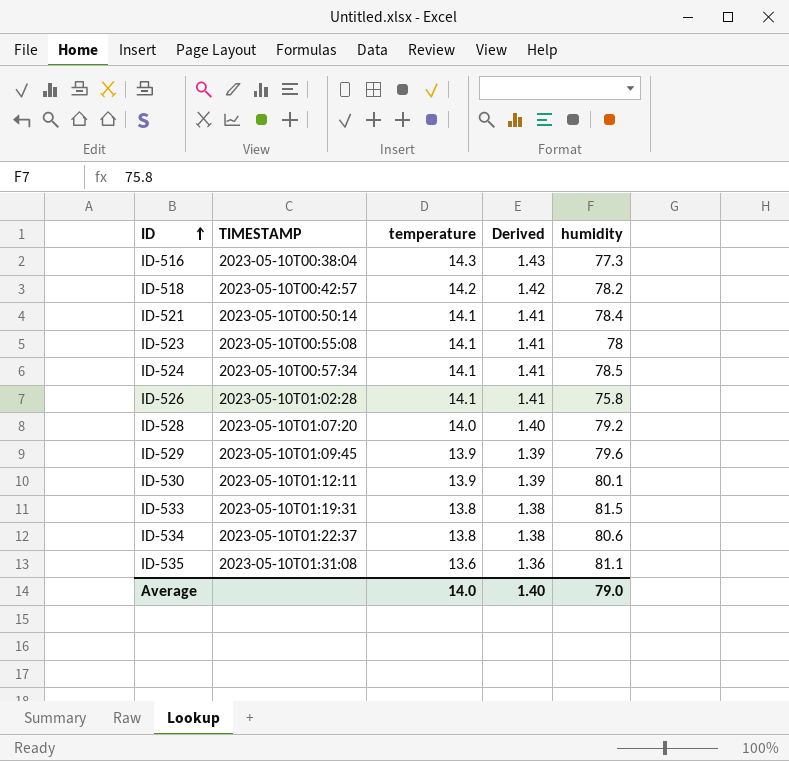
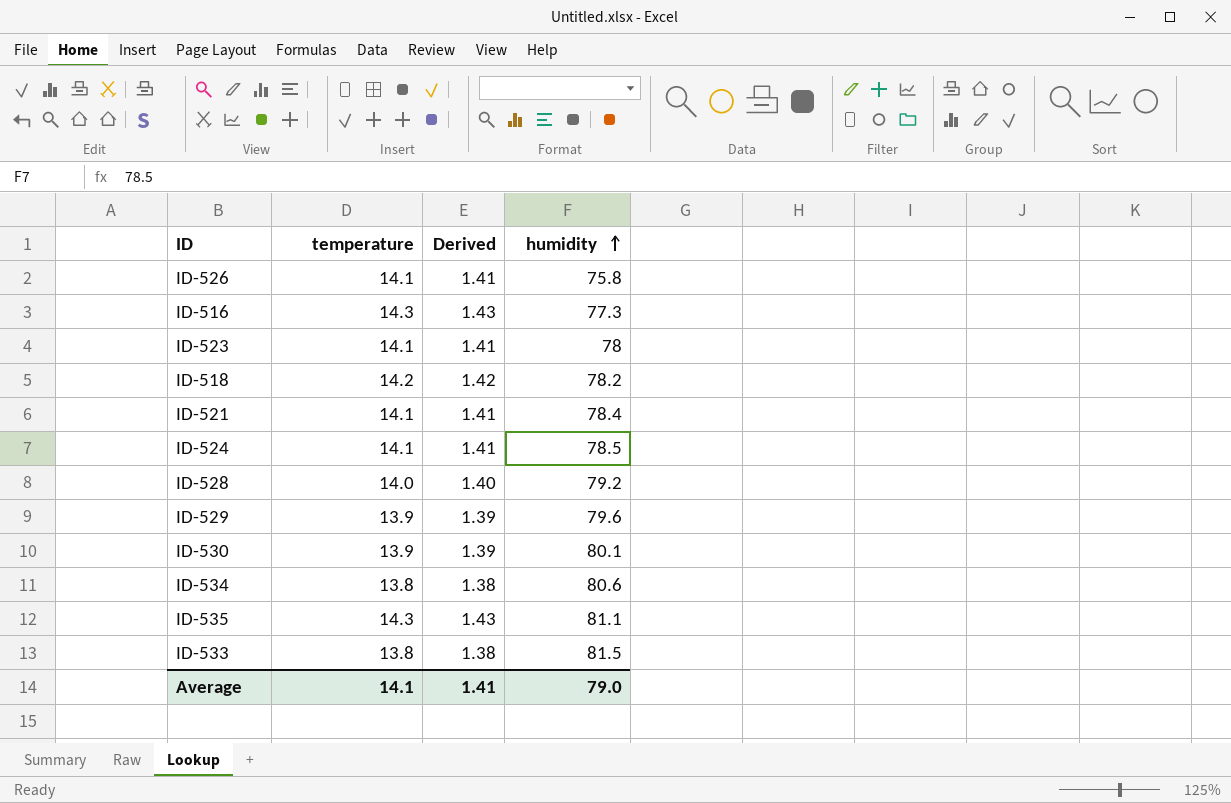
row order: ID ascending -> humidity ascending
column TIMESTAMP | position: 2 -> none
ID-535 | temperature: 13.6 -> 14.3
ID-535 | Derived: 1.36 -> 1.43
Average | temperature: 14.0 -> 14.1
Average | Derived: 1.40 -> 1.41

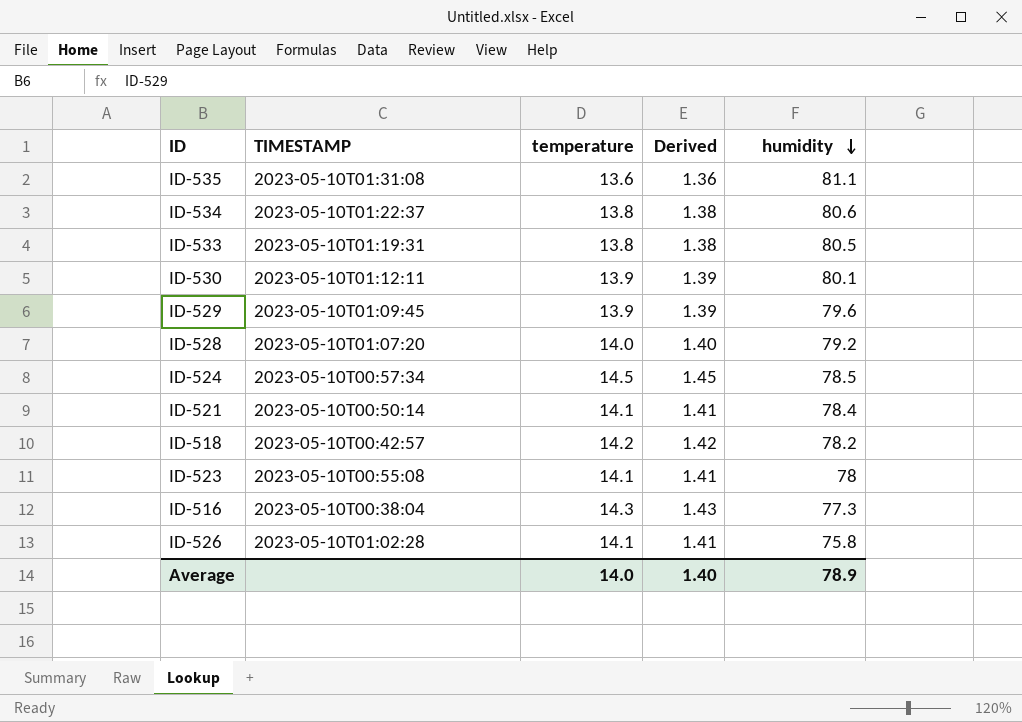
row order: humidity ascending -> humidity descending
column TIMESTAMP | position: none -> 2
ID-535 | temperature: 14.3 -> 13.6
ID-535 | Derived: 1.43 -> 1.36
ID-533 | humidity: 81.5 -> 80.5
ID-524 | temperature: 14.1 -> 14.5
ID-524 | Derived: 1.41 -> 1.45
Average | temperature: 14.1 -> 14.0
Average | Derived: 1.41 -> 1.40
Average | humidity: 79.0 -> 78.9

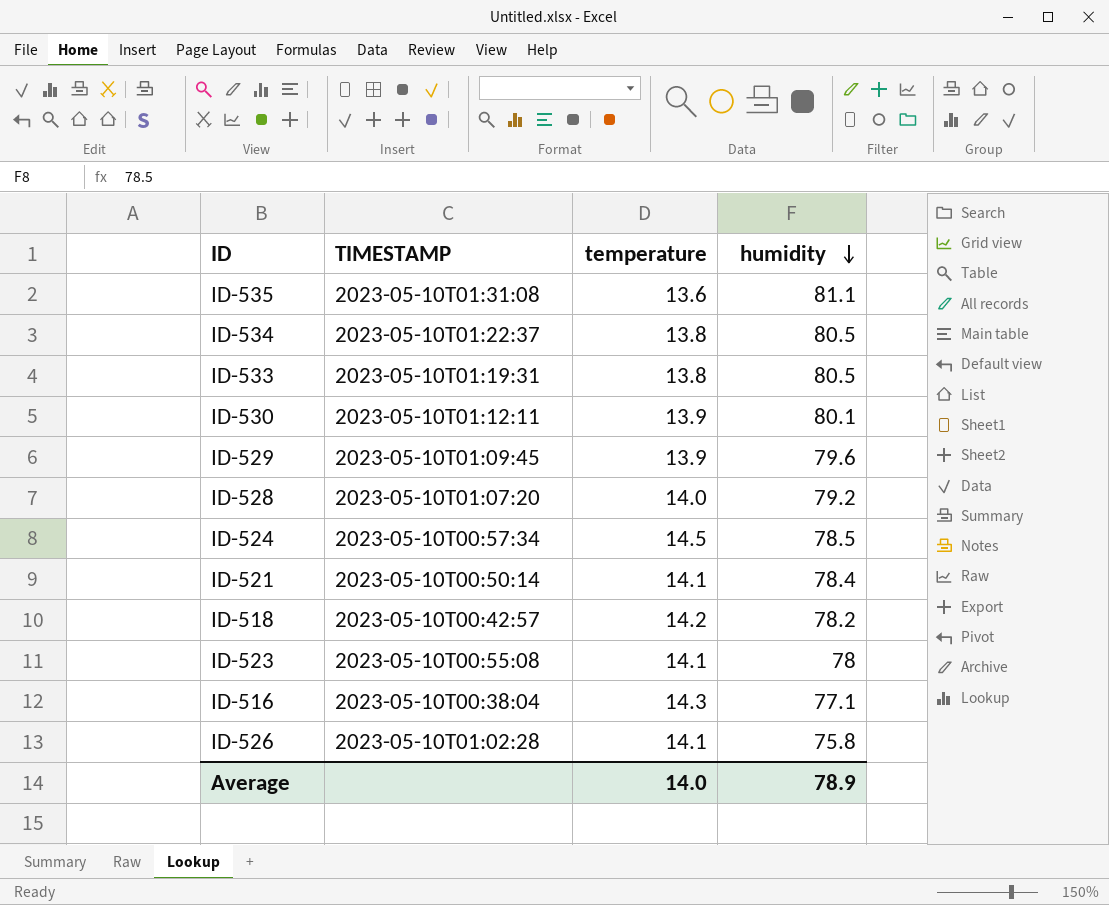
column Derived | formula: [temperature] * 0.1 -> none
ID-534 | humidity: 80.6 -> 80.5
ID-516 | humidity: 77.3 -> 77.1

